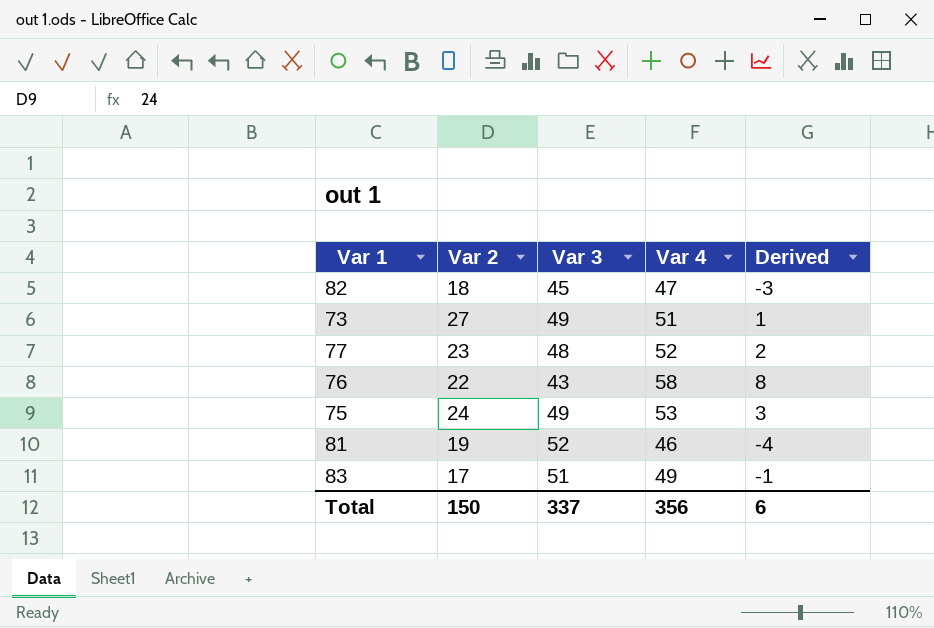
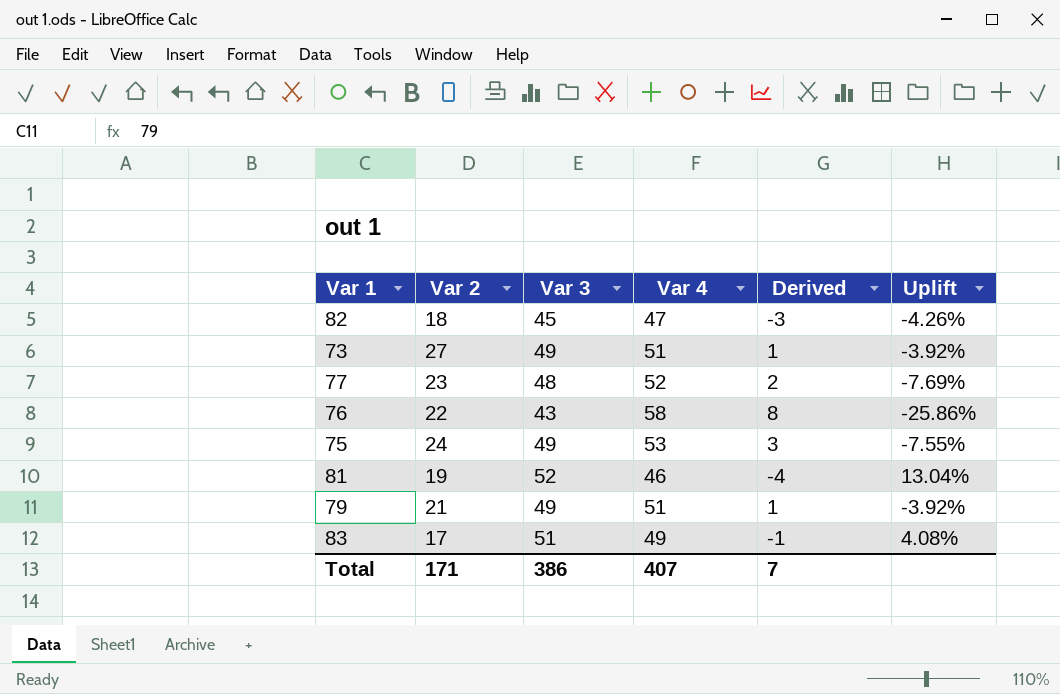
column Uplift | formula: none -> ([Var 3] - [Var 4]) / [Var 4]
row 79: none -> 21 | 49 | 51 | 1 | -3.92%
Total | Var 2: 150 -> 171
Total | Var 3: 337 -> 386
Total | Var 4: 356 -> 407
Total | Derived: 6 -> 7

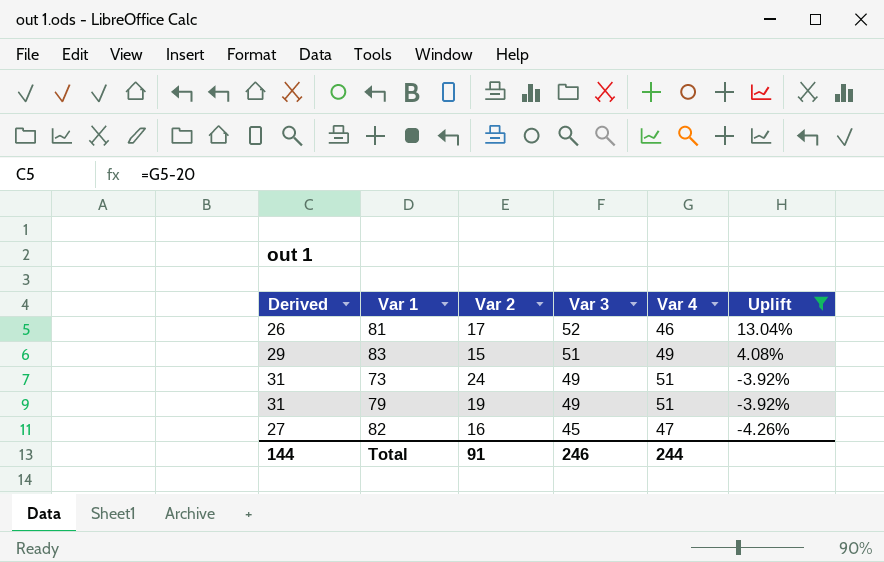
filter: none -> Uplift >= -4.26%
row order: none -> Var 3 descending
column Derived | formula: [Var 4] - 50 -> [Var 4] - 20
column Derived | position: 5 -> 1
81 | Var 2: 19 -> 17
83 | Var 2: 17 -> 15
73 | Var 2: 27 -> 24
79 | Var 2: 21 -> 19
82 | Var 2: 18 -> 16
Total | Derived: 7 -> 144
Total | Var 2: 171 -> 91
Total | Var 3: 386 -> 246
Total | Var 4: 407 -> 244

